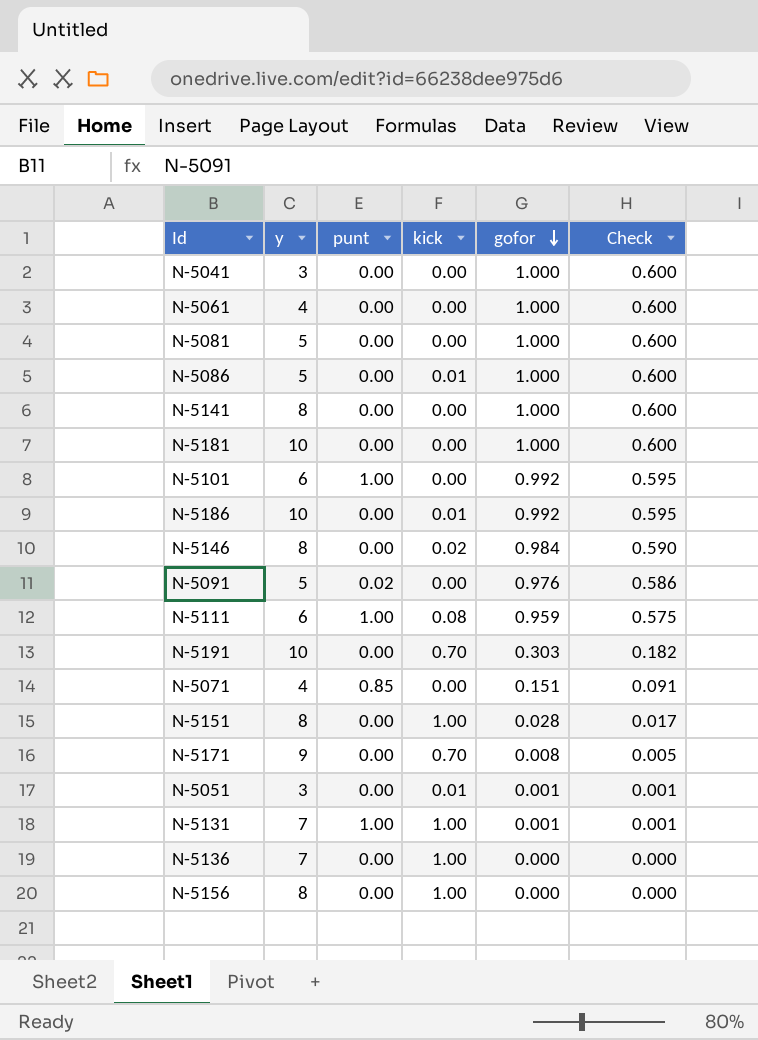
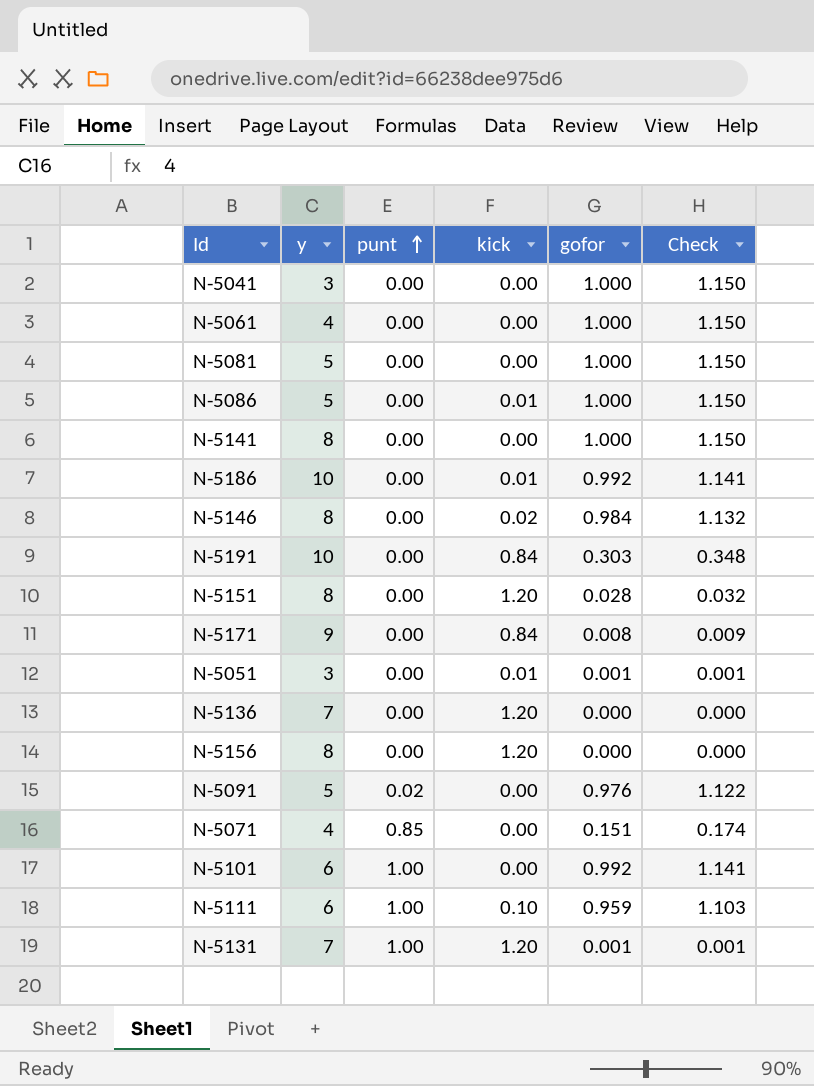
row order: gofor descending -> punt ascending
column Check | formula: [gofor] * 0.6 -> [gofor] * 1.15
row N-5181: 10 | 0.00 | 0.00 | 1.000 | 0.600 -> none
N-5191 | kick: 0.70 -> 0.84
N-5151 | kick: 1.00 -> 1.20
N-5171 | kick: 0.70 -> 0.84
N-5136 | kick: 1.00 -> 1.20
N-5156 | kick: 1.00 -> 1.20
N-5111 | kick: 0.08 -> 0.10
N-5131 | kick: 1.00 -> 1.20

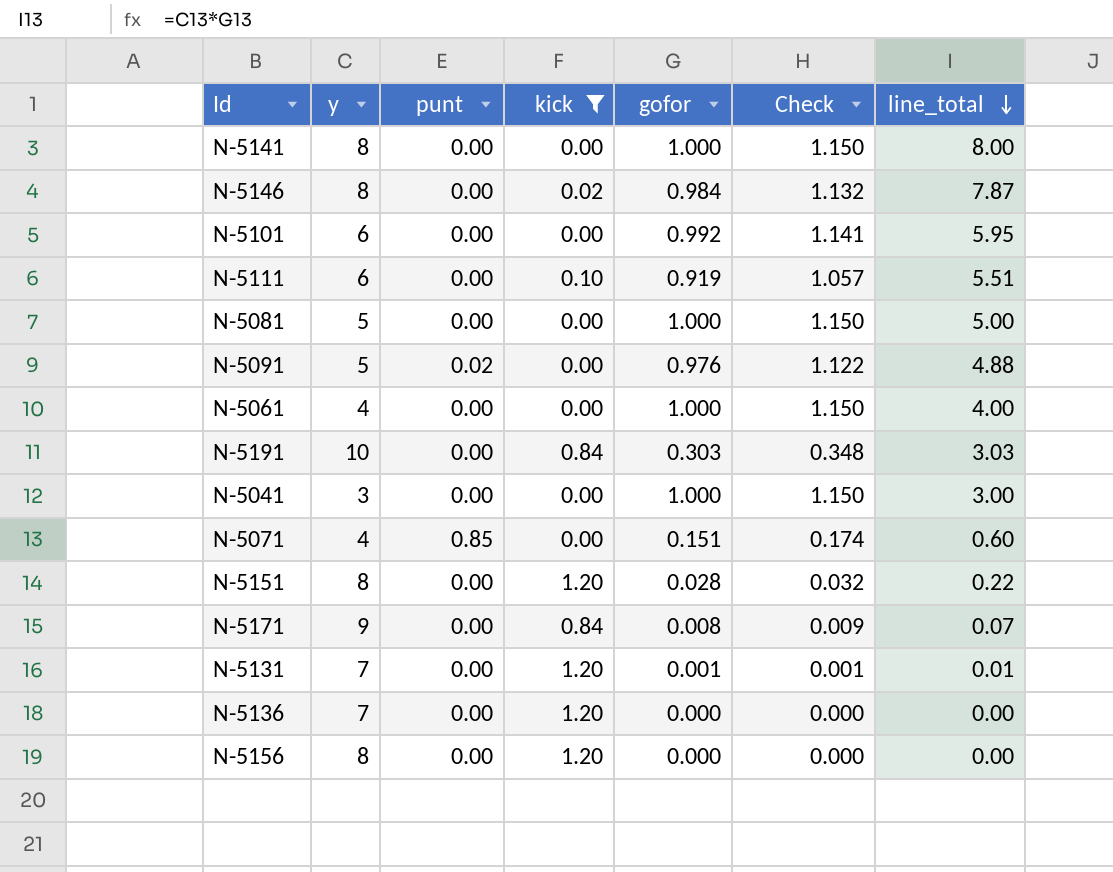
filter: none -> kick != 0.01
row order: punt ascending -> line_total descending
column line_total | formula: none -> [y] * [gofor]
N-5101 | punt: 1.00 -> 0.00
N-5111 | punt: 1.00 -> 0.00
N-5111 | gofor: 0.959 -> 0.919
N-5111 | Check: 1.103 -> 1.057
N-5131 | punt: 1.00 -> 0.00

